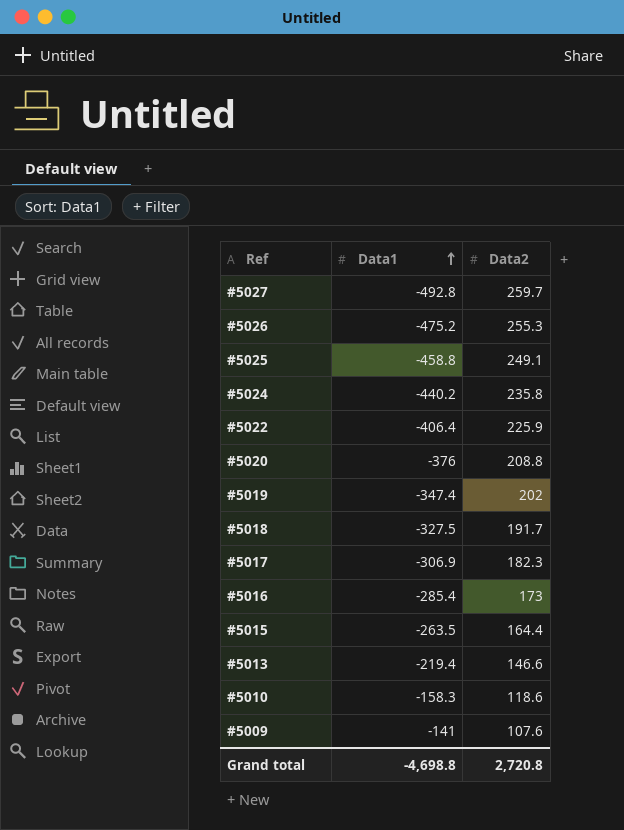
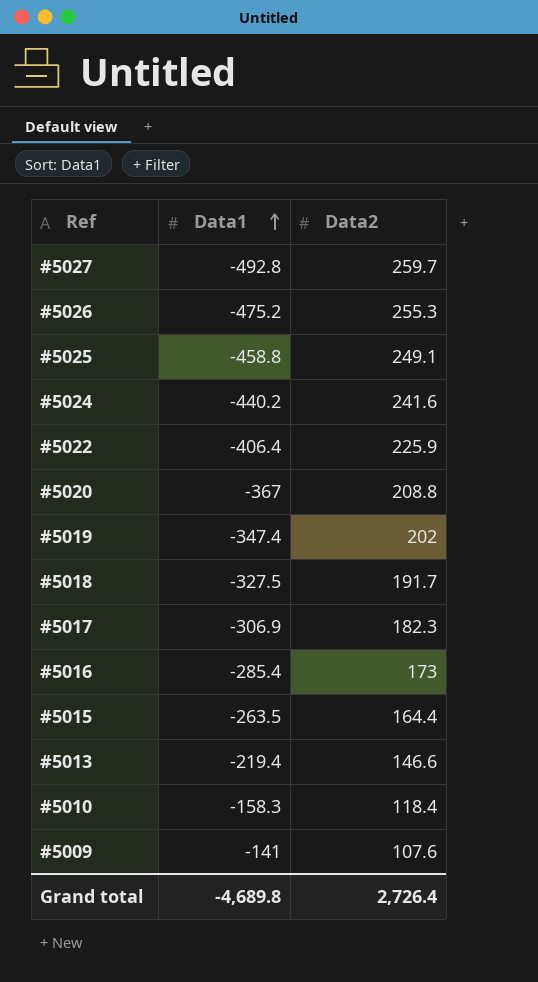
#5024 | Data2: 235.8 -> 241.6
#5020 | Data1: -376 -> -367
#5010 | Data2: 118.6 -> 118.4
Grand total | Data1: -4,698.8 -> -4,689.8
Grand total | Data2: 2,720.8 -> 2,726.4

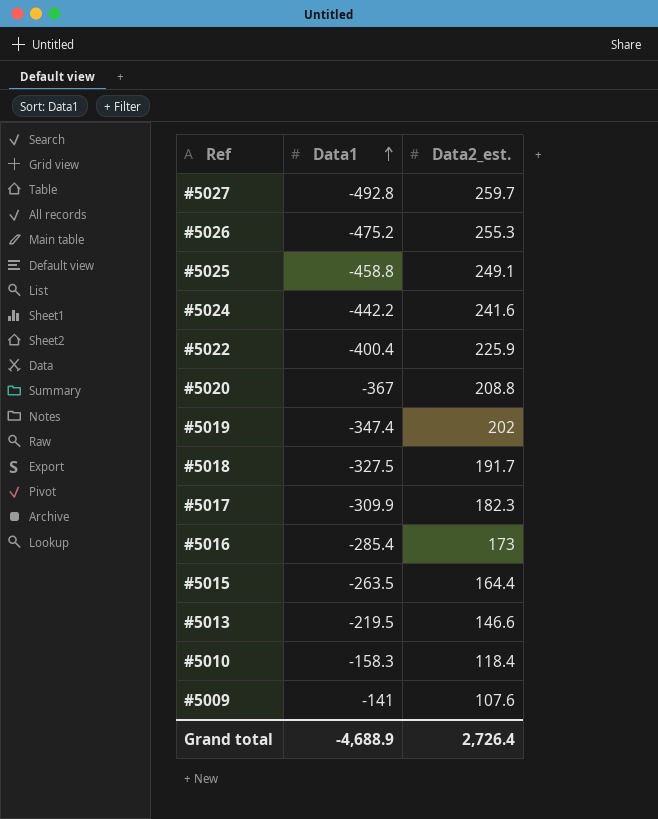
column name: Data2 -> Data2_est.
#5024 | Data1: -440.2 -> -442.2
#5022 | Data1: -406.4 -> -400.4
#5017 | Data1: -306.9 -> -309.9
#5013 | Data1: -219.4 -> -219.5
Grand total | Data1: -4,689.8 -> -4,688.9

